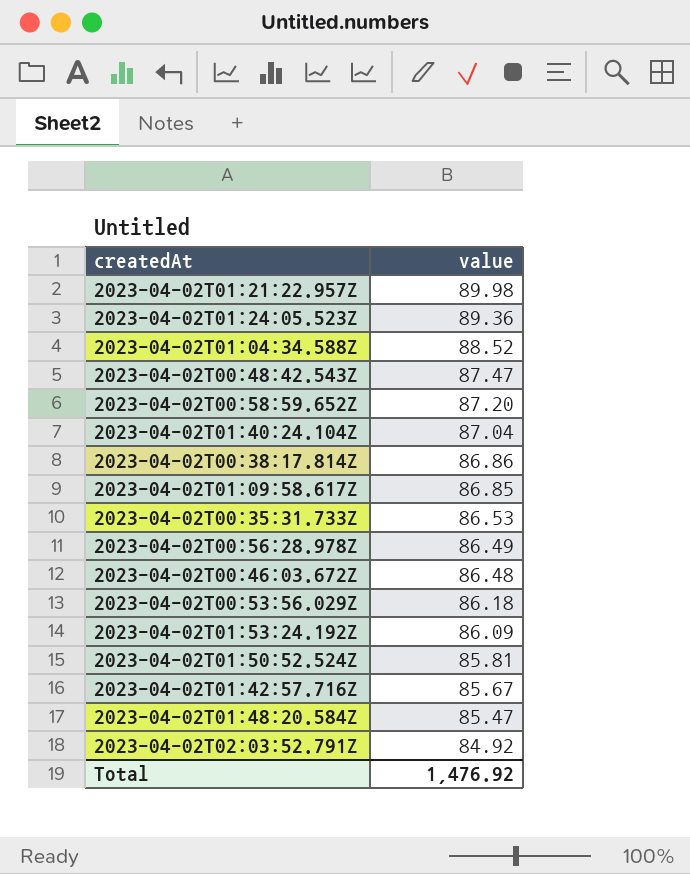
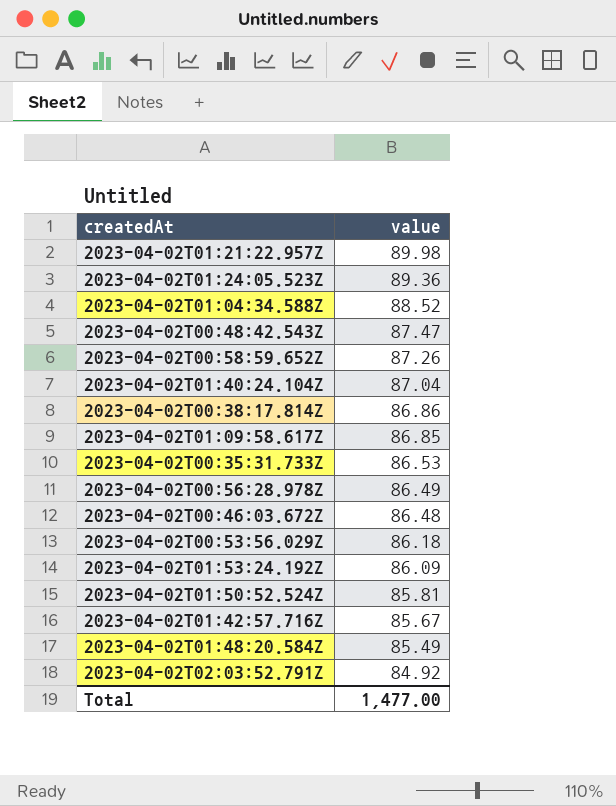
2023-04-02T00:58:59.652Z | value: 87.20 -> 87.26
2023-04-02T01:48:20.584Z | value: 85.47 -> 85.49
Total | value: 1,476.92 -> 1,477.00

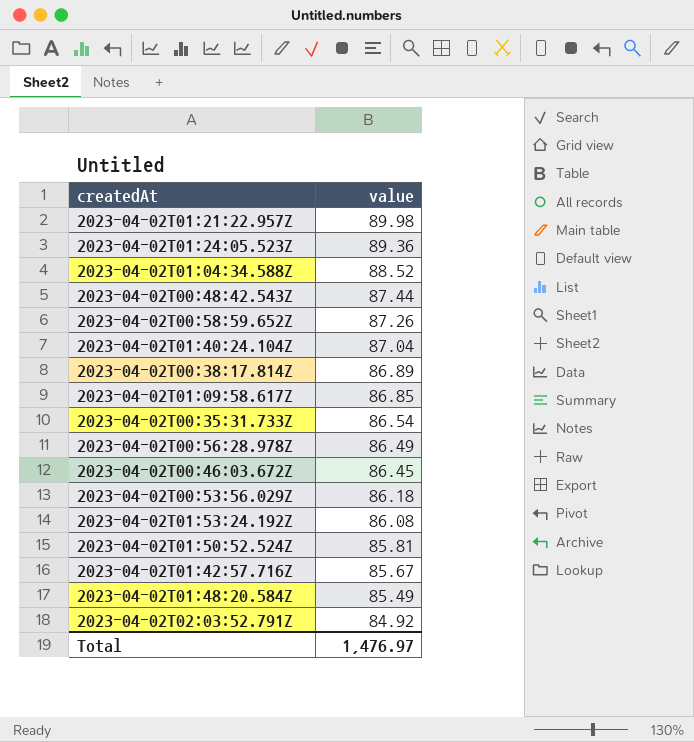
2023-04-02T00:48:42.543Z | value: 87.47 -> 87.44
2023-04-02T00:38:17.814Z | value: 86.86 -> 86.89
2023-04-02T00:35:31.733Z | value: 86.53 -> 86.54
2023-04-02T00:46:03.672Z | value: 86.48 -> 86.45
2023-04-02T01:53:24.192Z | value: 86.09 -> 86.08
Total | value: 1,477.00 -> 1,476.97

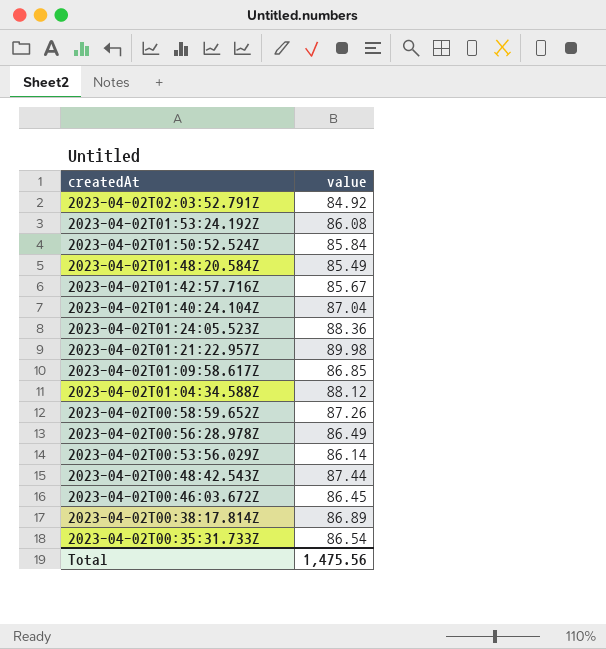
row order: value descending -> createdAt descending
2023-04-02T01:50:52.524Z | value: 85.81 -> 85.84
2023-04-02T01:24:05.523Z | value: 89.36 -> 88.36
2023-04-02T01:04:34.588Z | value: 88.52 -> 88.12
2023-04-02T00:53:56.029Z | value: 86.18 -> 86.14
Total | value: 1,476.97 -> 1,475.56

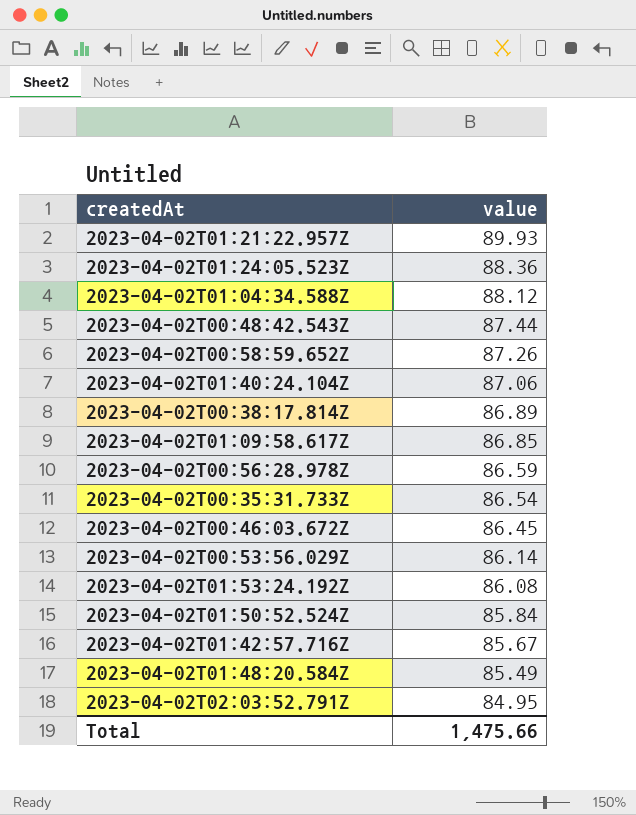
row order: createdAt descending -> value descending
2023-04-02T01:21:22.957Z | value: 89.98 -> 89.93
2023-04-02T01:40:24.104Z | value: 87.04 -> 87.06
2023-04-02T00:56:28.978Z | value: 86.49 -> 86.59
2023-04-02T02:03:52.791Z | value: 84.92 -> 84.95
Total | value: 1,475.56 -> 1,475.66

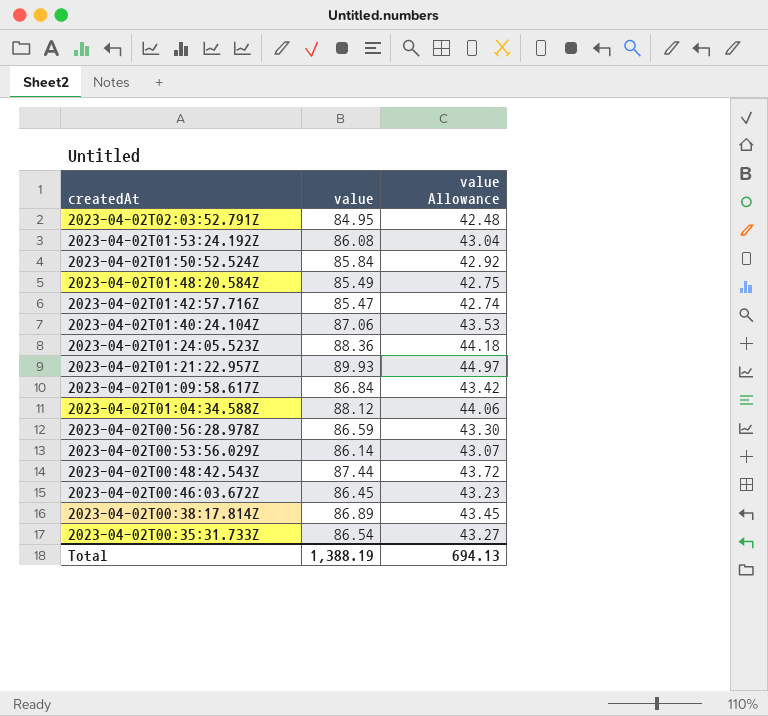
row order: value descending -> createdAt descending
column value Allowance | formula: none -> [value] * 0.5
row 2023-04-02T00:58:59.652Z: 87.26 -> none
2023-04-02T01:42:57.716Z | value: 85.67 -> 85.47
2023-04-02T01:09:58.617Z | value: 86.85 -> 86.84
Total | value: 1,475.66 -> 1,388.19

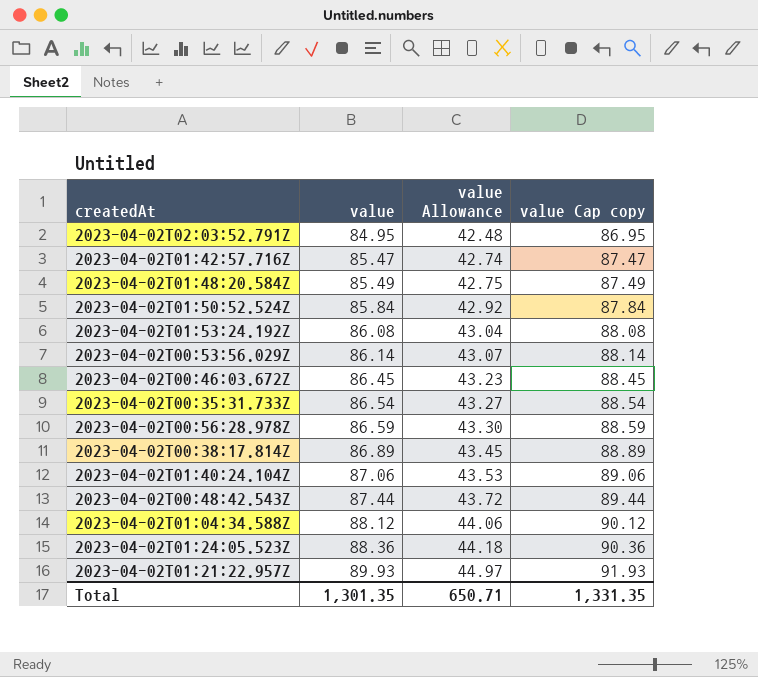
row order: createdAt descending -> value ascending
column value Cap copy | formula: none -> [value] + 2
row 2023-04-02T01:09:58.617Z: 86.84 | 43.42 -> none
Total | value: 1,388.19 -> 1,301.35
Total | value Allowance: 694.13 -> 650.71

